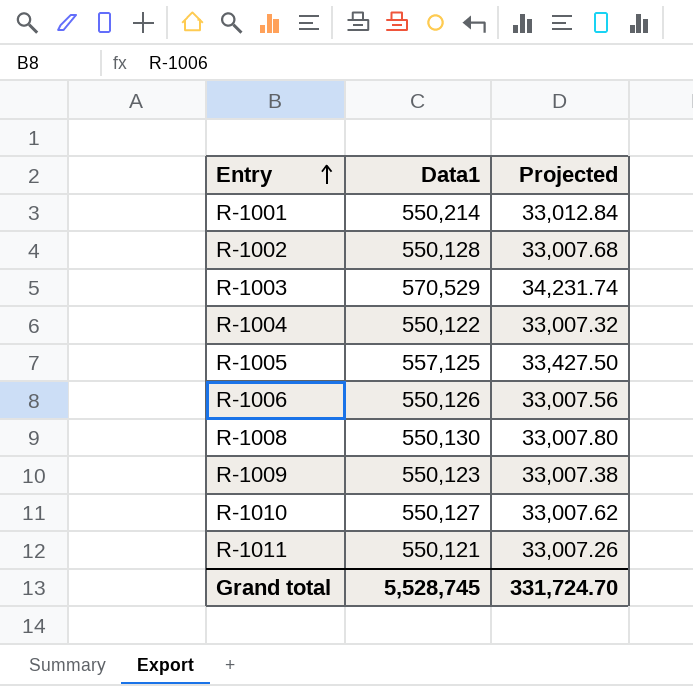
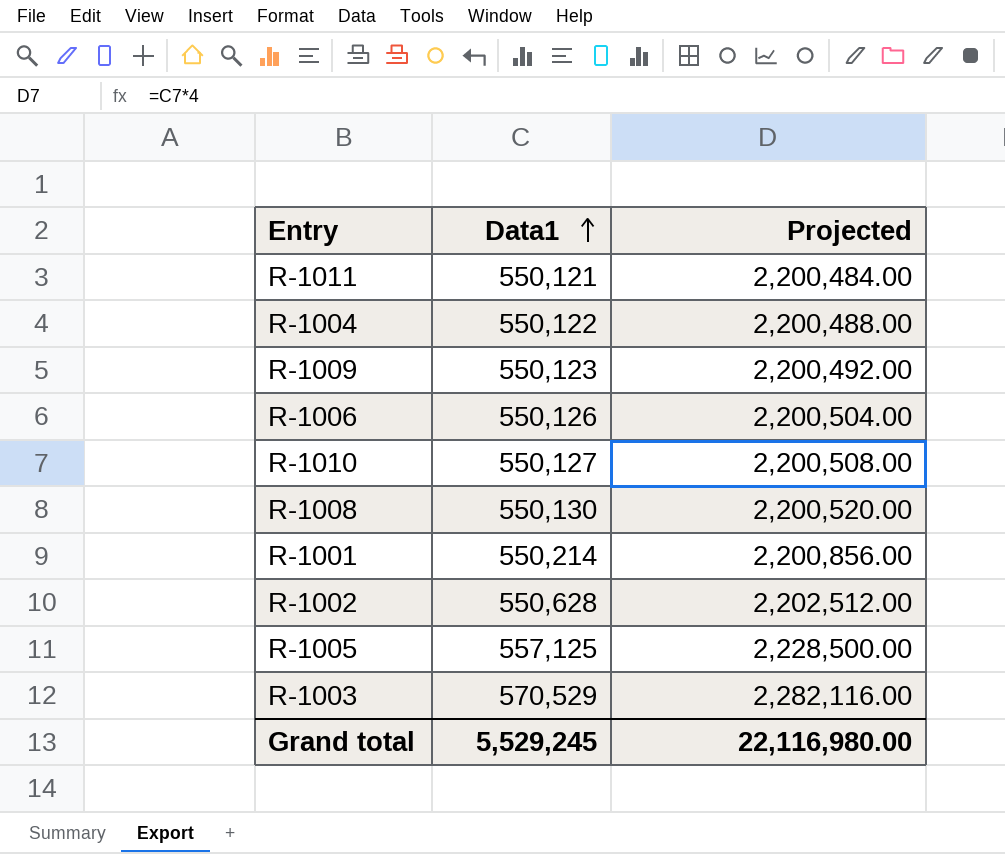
row order: Entry ascending -> Data1 ascending
column Projected | formula: [Data1] * 0.06 -> [Data1] * 4
R-1002 | Data1: 550,128 -> 550,628
Grand total | Data1: 5,528,745 -> 5,529,245
Grand total | Projected: 331,724.70 -> 22,116,980.00

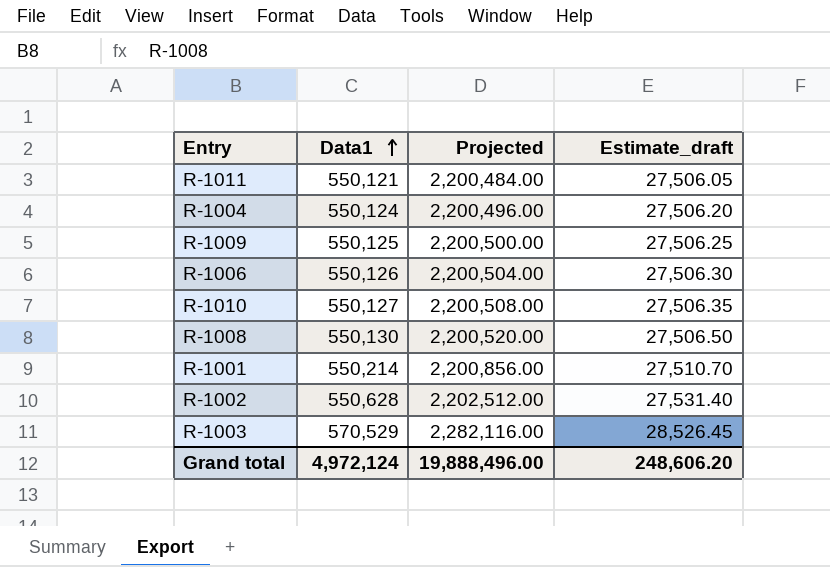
column Estimate_draft | formula: none -> [Data1] * 0.05
row R-1005: 557,125 | 2,228,500.00 -> none
R-1004 | Data1: 550,122 -> 550,124
R-1004 | Projected: 2,200,488.00 -> 2,200,496.00
R-1009 | Data1: 550,123 -> 550,125
R-1009 | Projected: 2,200,492.00 -> 2,200,500.00
Grand total | Data1: 5,529,245 -> 4,972,124
Grand total | Projected: 22,116,980.00 -> 19,888,496.00

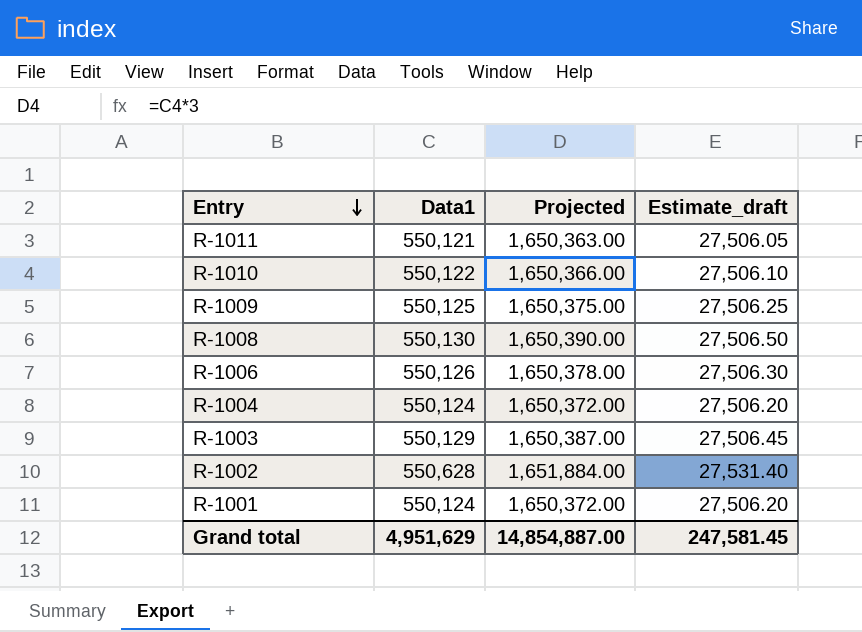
row order: Data1 ascending -> Entry descending
column Projected | formula: [Data1] * 4 -> [Data1] * 3
R-1010 | Data1: 550,127 -> 550,122
R-1010 | Estimate_draft: 27,506.35 -> 27,506.10
R-1003 | Data1: 570,529 -> 550,129
R-1003 | Estimate_draft: 28,526.45 -> 27,506.45
R-1001 | Data1: 550,214 -> 550,124
R-1001 | Estimate_draft: 27,510.70 -> 27,506.20
Grand total | Data1: 4,972,124 -> 4,951,629
Grand total | Projected: 19,888,496.00 -> 14,854,887.00
Grand total | Estimate_draft: 248,606.20 -> 247,581.45

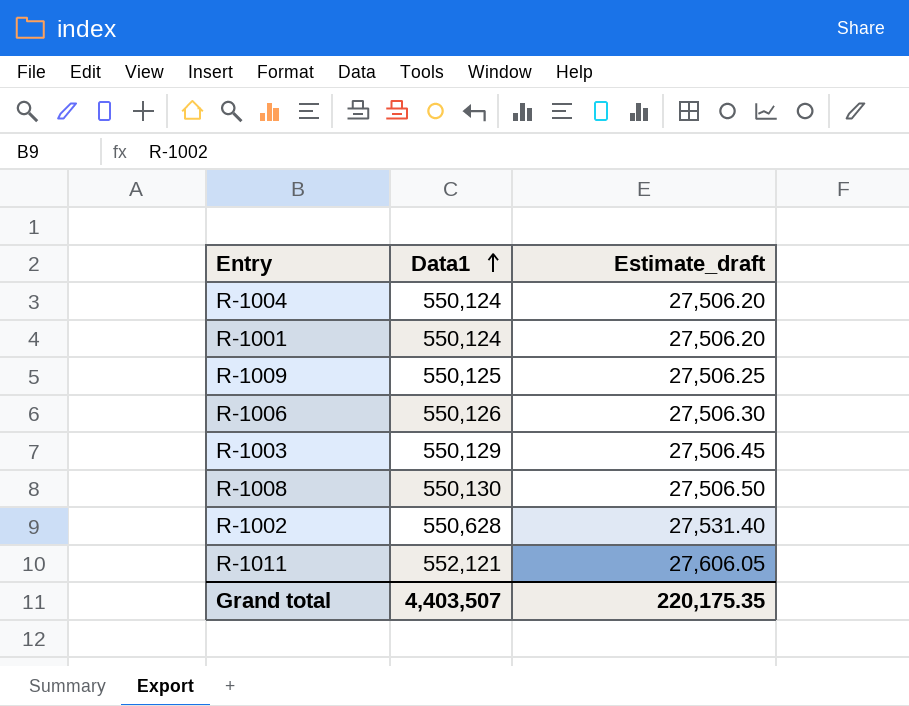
row order: Entry descending -> Data1 ascending
column Projected | formula: [Data1] * 3 -> none
row R-1010: 550,122 | 1,650,366.00 | 27,506.10 -> none
R-1011 | Data1: 550,121 -> 552,121
R-1011 | Estimate_draft: 27,506.05 -> 27,606.05
Grand total | Data1: 4,951,629 -> 4,403,507
Grand total | Estimate_draft: 247,581.45 -> 220,175.35

